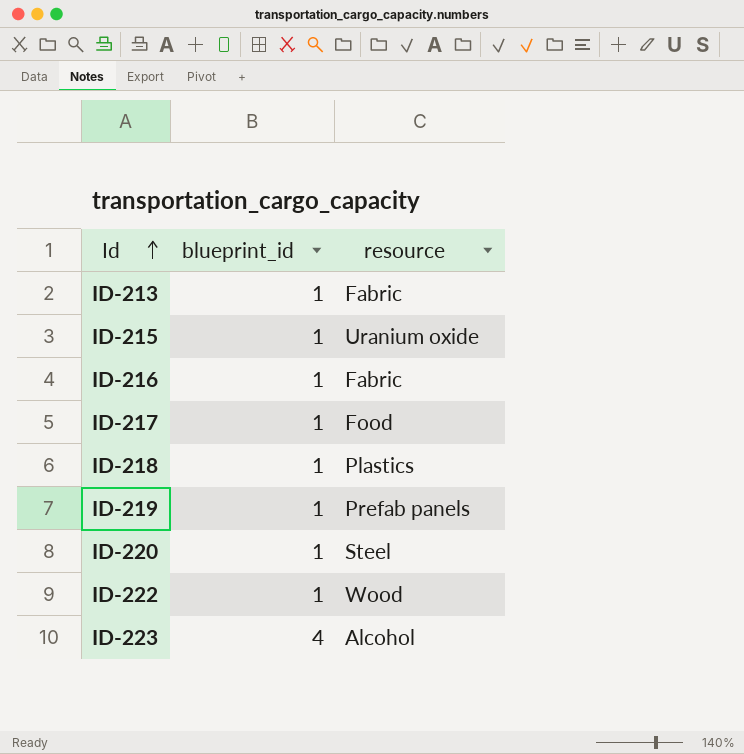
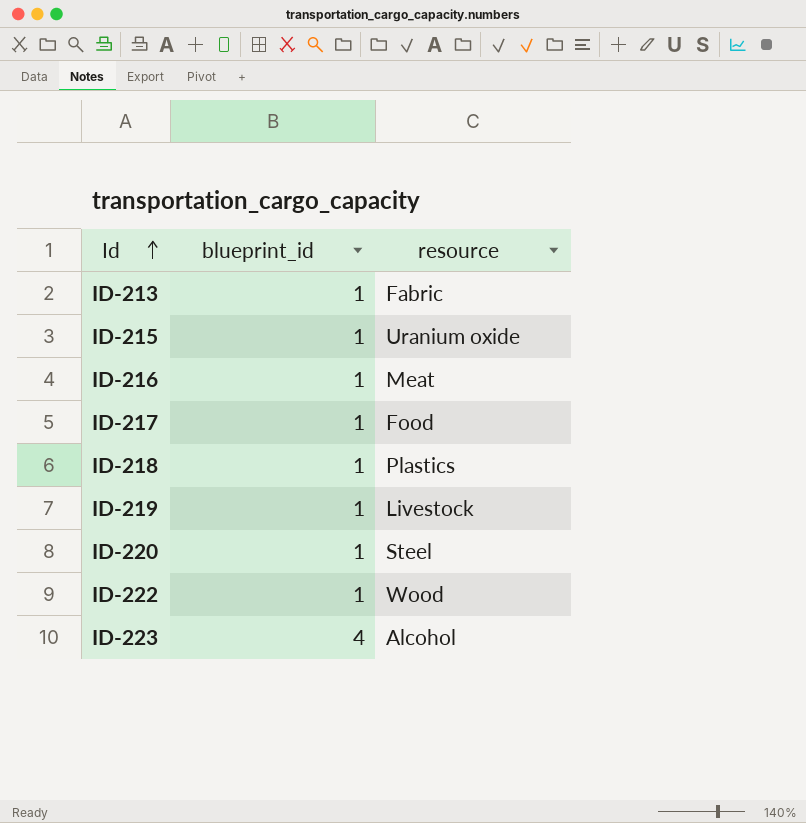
ID-216 | resource: Fabric -> Meat
ID-219 | resource: Prefab panels -> Livestock

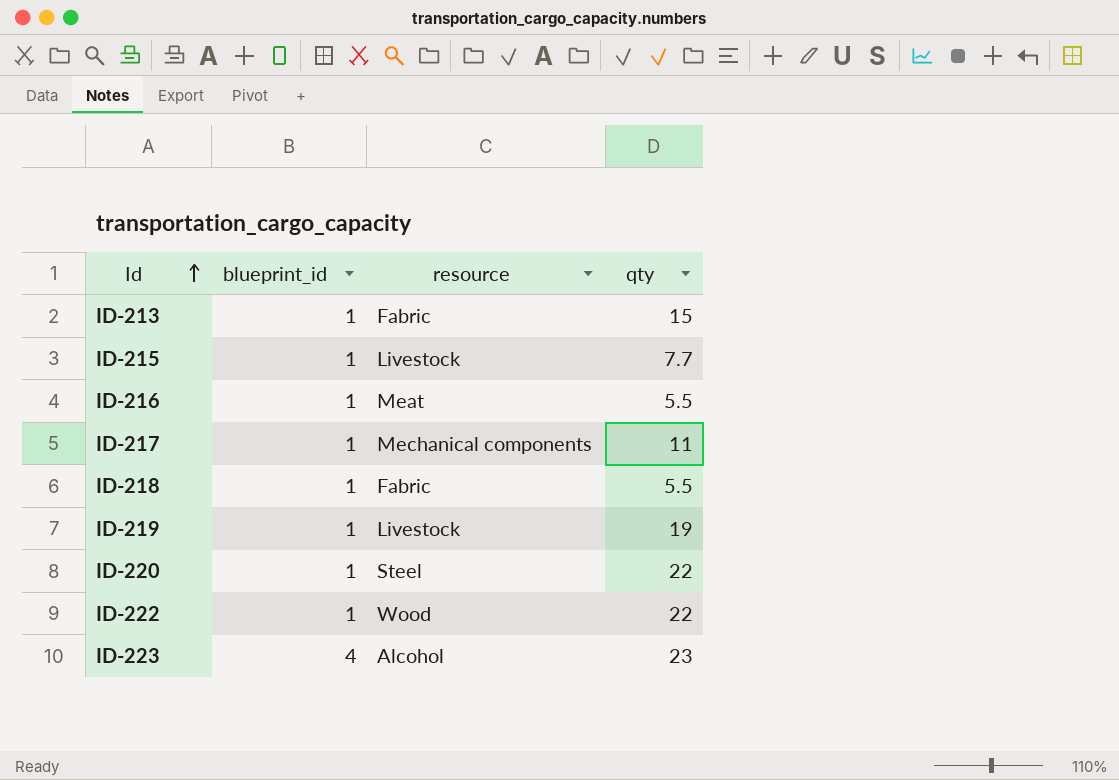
column qty | position: none -> 4
ID-215 | resource: Uranium oxide -> Livestock
ID-217 | resource: Food -> Mechanical components
ID-218 | resource: Plastics -> Fabric

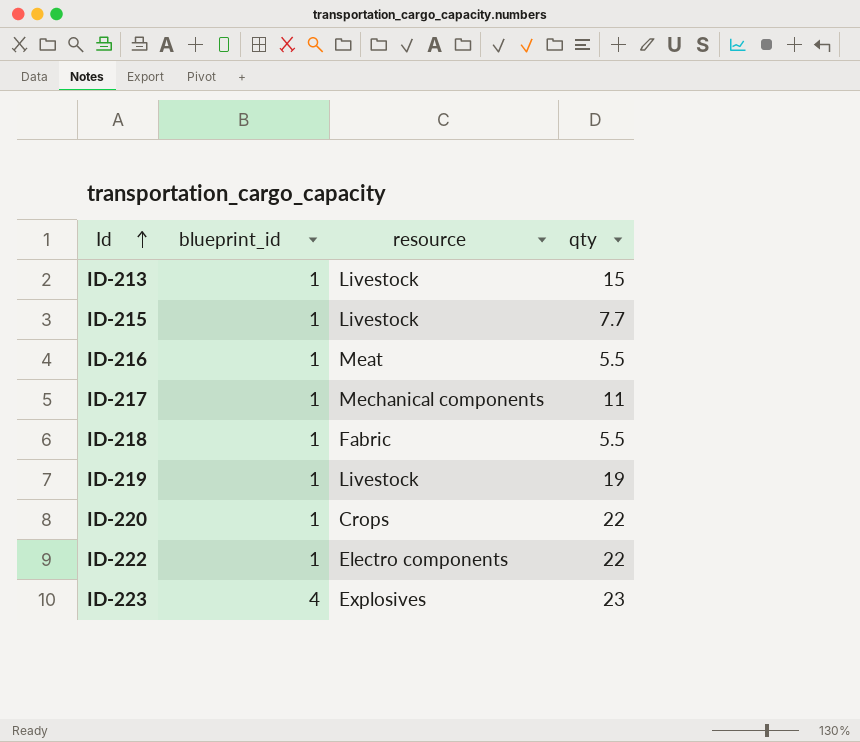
ID-213 | resource: Fabric -> Livestock
ID-220 | resource: Steel -> Crops
ID-222 | resource: Wood -> Electro components
ID-223 | resource: Alcohol -> Explosives

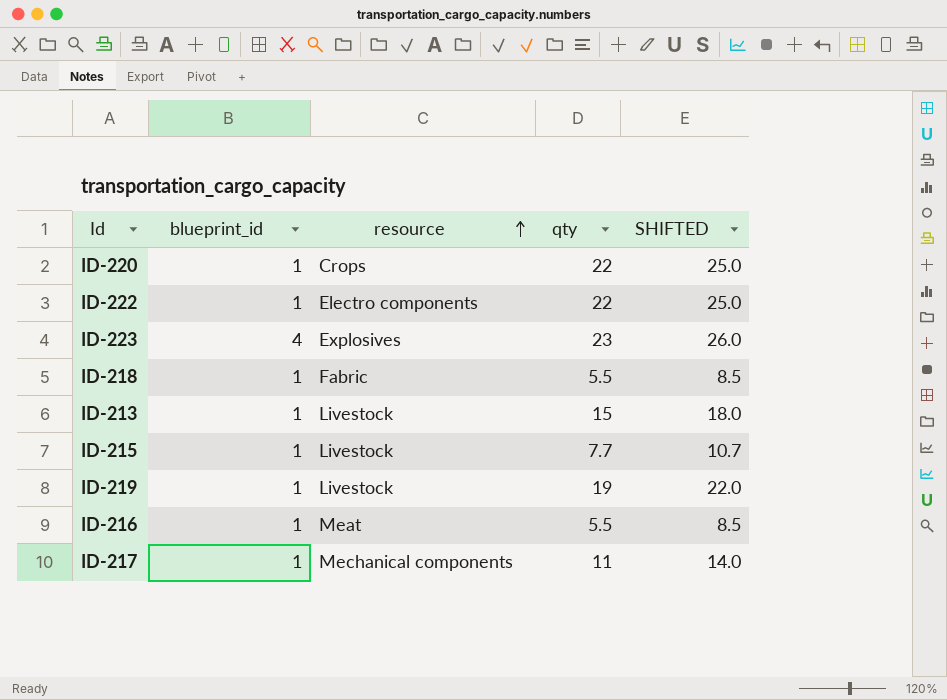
row order: Id ascending -> resource ascending
column SHIFTED | formula: none -> [qty] + 3

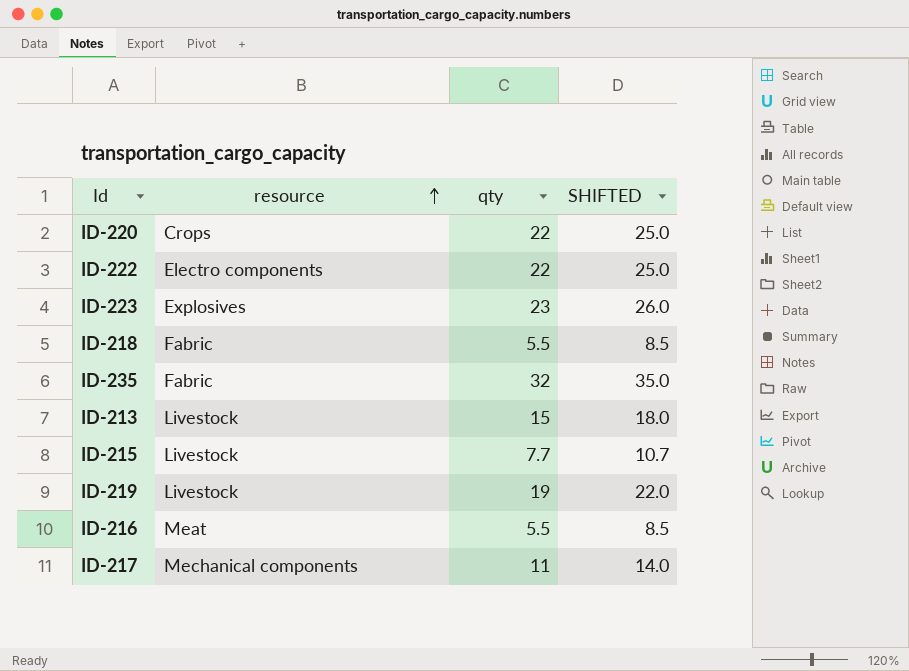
column blueprint_id | position: 2 -> none
row ID-235: none -> Fabric | 32 | 35.0

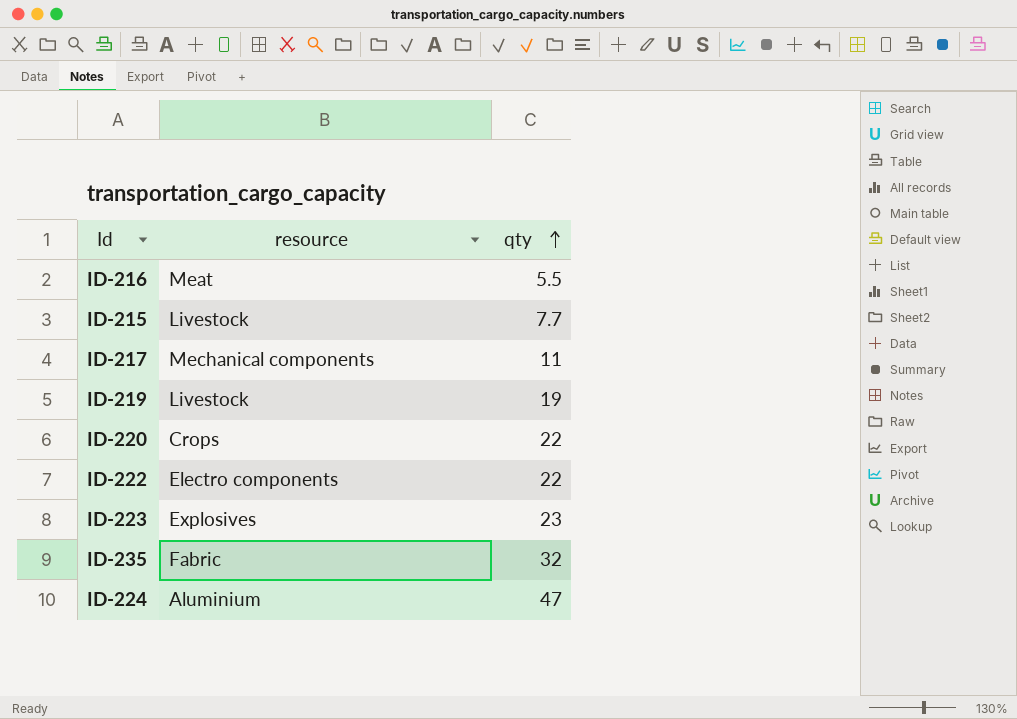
row order: resource ascending -> qty ascending
column SHIFTED | formula: [qty] + 3 -> none
row ID-218: Fabric | 5.5 | 8.5 -> none
row ID-213: Livestock | 15 | 18.0 -> none
row ID-224: none -> Aluminium | 47

